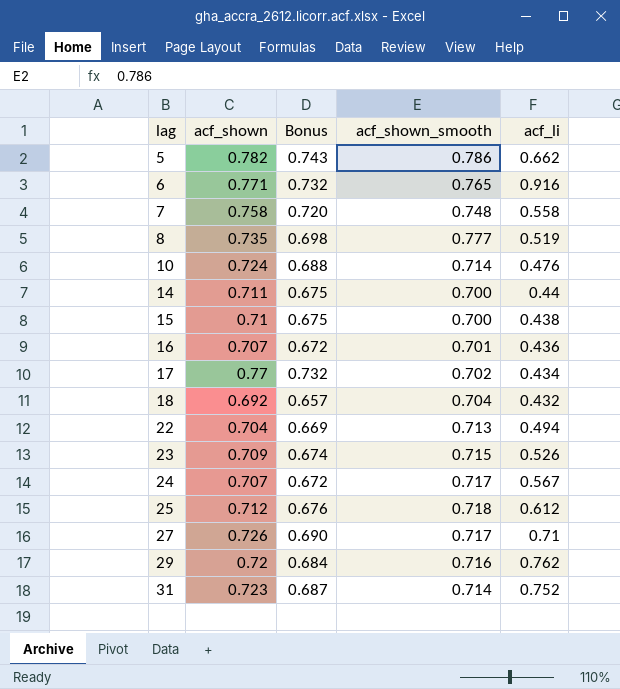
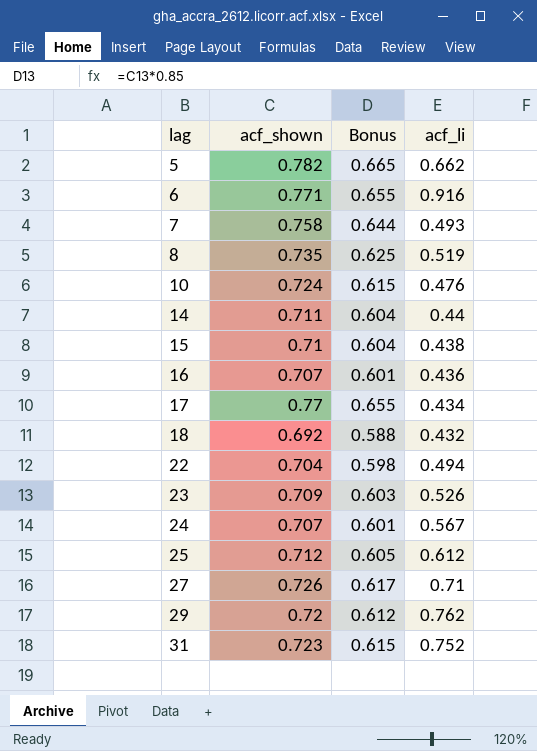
column acf_shown_smooth | position: 4 -> none
column Bonus | formula: [acf_shown] * 0.95 -> [acf_shown] * 0.85
7 | acf_li: 0.558 -> 0.493

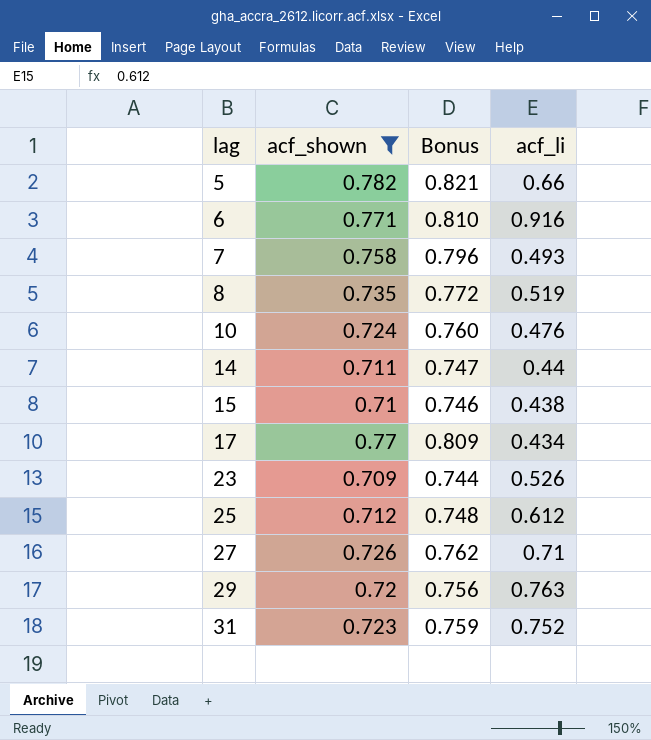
filter: none -> acf_shown >= 0.709
column Bonus | formula: [acf_shown] * 0.85 -> [acf_shown] * 1.05
5 | acf_li: 0.662 -> 0.66
29 | acf_li: 0.762 -> 0.763

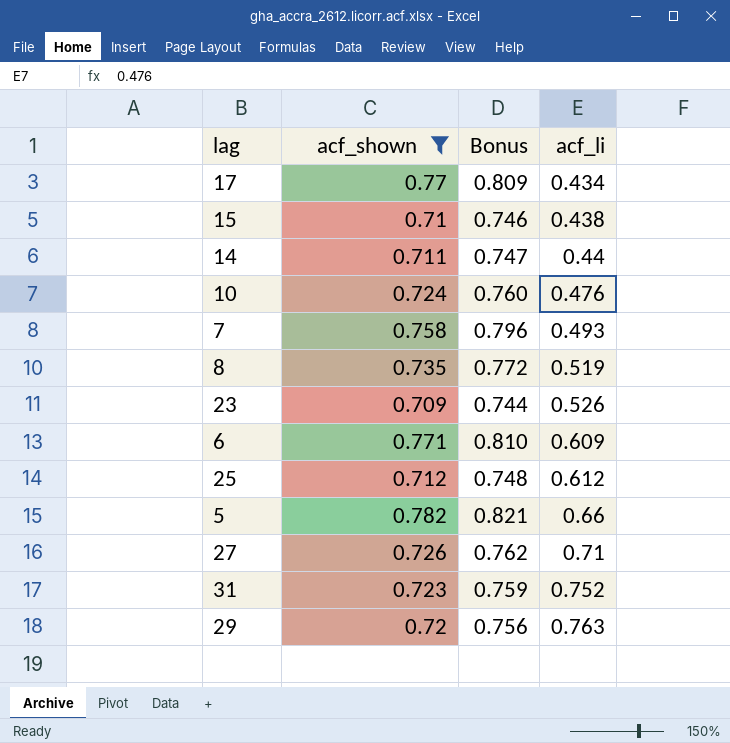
row order: lag ascending -> acf_li ascending
6 | acf_li: 0.916 -> 0.609

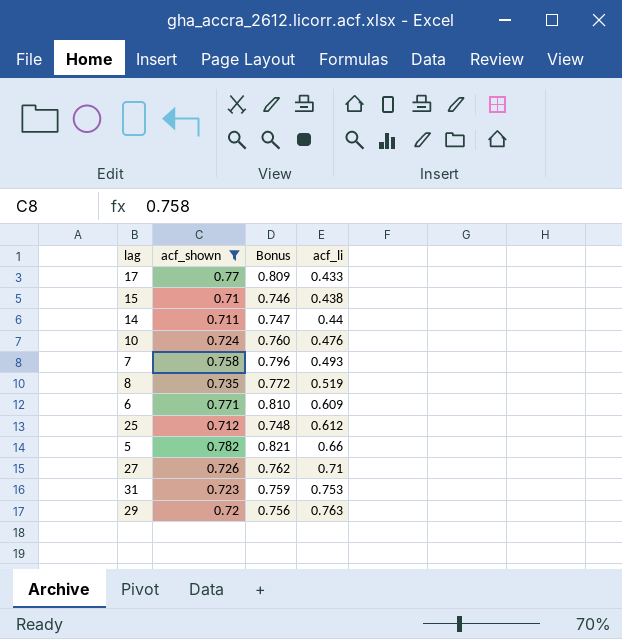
row 23: 0.709 | 0.744 | 0.526 -> none
17 | acf_li: 0.434 -> 0.433
31 | acf_li: 0.752 -> 0.753

